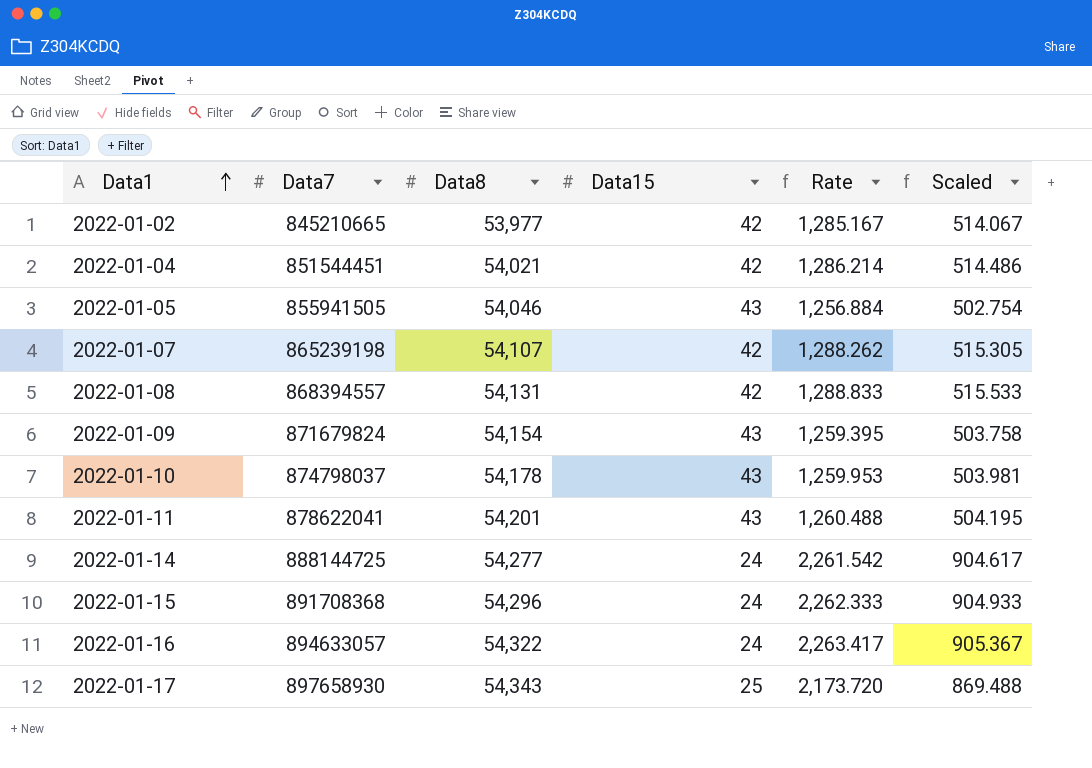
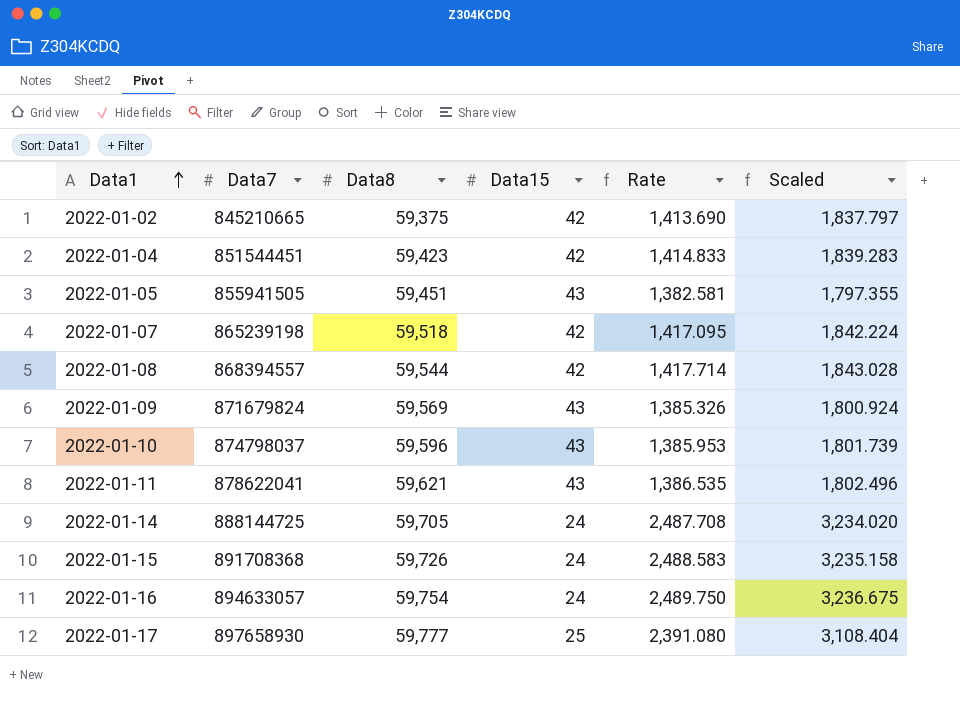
column Scaled | formula: [Rate] * 0.4 -> [Rate] * 1.3
2022-01-02 | Data8: 53,977 -> 59,375
2022-01-02 | Rate: 1,285.167 -> 1,413.690
2022-01-04 | Data8: 54,021 -> 59,423
2022-01-04 | Rate: 1,286.214 -> 1,414.833
2022-01-05 | Data8: 54,046 -> 59,451
2022-01-05 | Rate: 1,256.884 -> 1,382.581
2022-01-07 | Data8: 54,107 -> 59,518
2022-01-07 | Rate: 1,288.262 -> 1,417.095
2022-01-08 | Data8: 54,131 -> 59,544
2022-01-08 | Rate: 1,288.833 -> 1,417.714
2022-01-09 | Data8: 54,154 -> 59,569
2022-01-09 | Rate: 1,259.395 -> 1,385.326
2022-01-10 | Data8: 54,178 -> 59,596
2022-01-10 | Rate: 1,259.953 -> 1,385.953
2022-01-11 | Data8: 54,201 -> 59,621
2022-01-11 | Rate: 1,260.488 -> 1,386.535
2022-01-14 | Data8: 54,277 -> 59,705
2022-01-14 | Rate: 2,261.542 -> 2,487.708
2022-01-15 | Data8: 54,296 -> 59,726
2022-01-15 | Rate: 2,262.333 -> 2,488.583
2022-01-16 | Data8: 54,322 -> 59,754
2022-01-16 | Rate: 2,263.417 -> 2,489.750
2022-01-17 | Data8: 54,343 -> 59,777
2022-01-17 | Rate: 2,173.720 -> 2,391.080

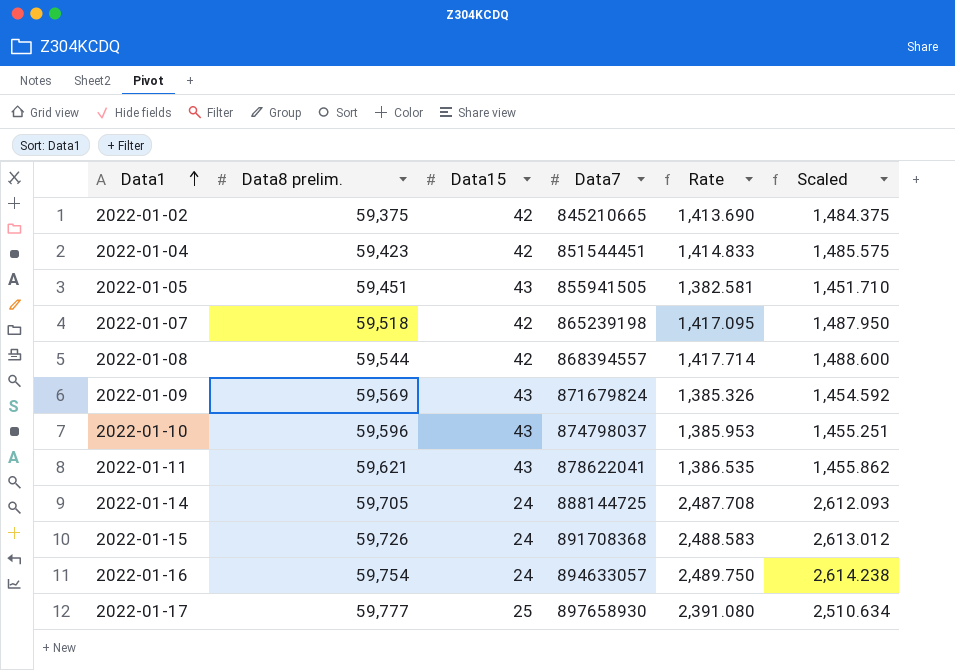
column name: Data8 -> Data8 prelim.
column Data7 | position: 2 -> 4
column Scaled | formula: [Rate] * 1.3 -> [Rate] * 1.05

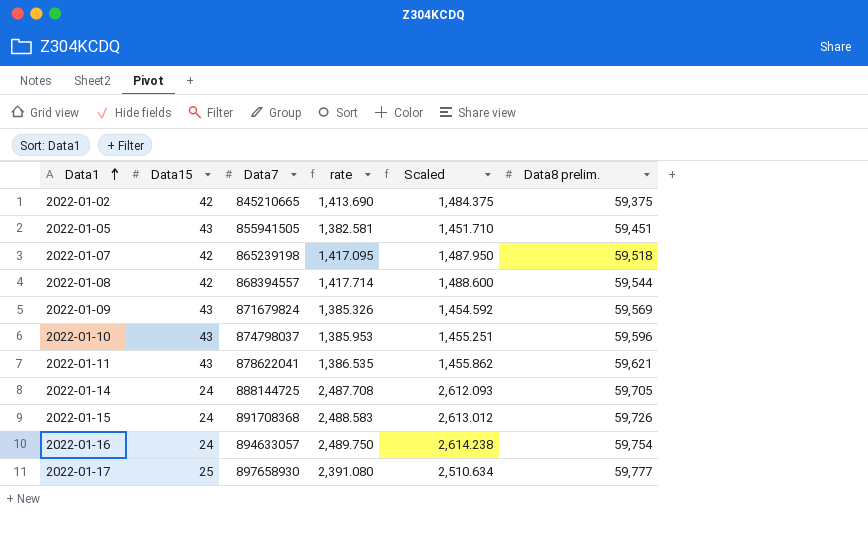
column name: Rate -> rate
column Data8 prelim. | position: 2 -> 6
row 2022-01-04: 59,423 | 42 | 851544451 | 1,414.833 | 1,485.575 -> none

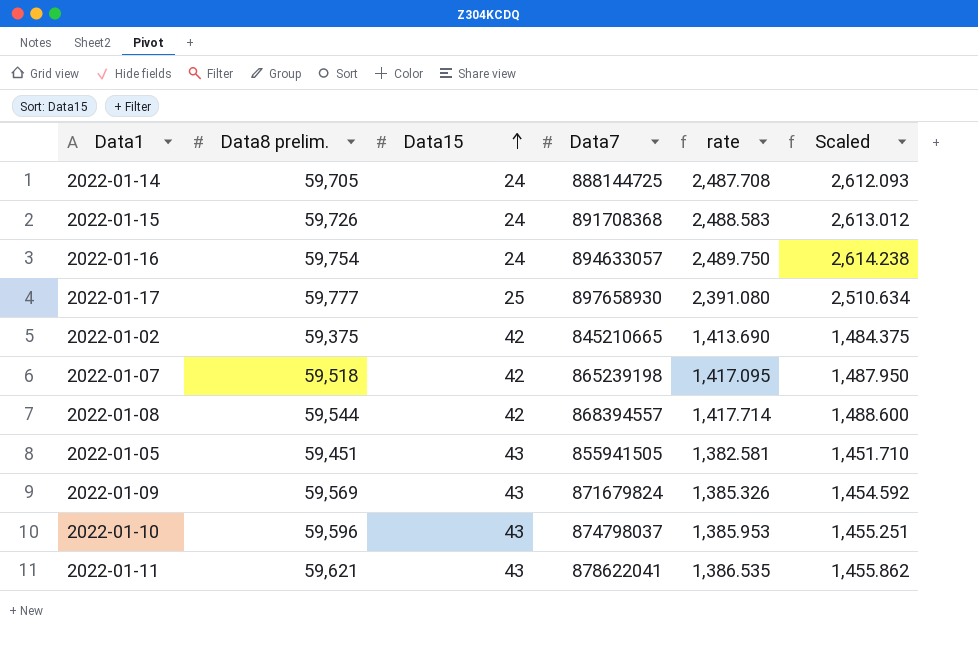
row order: Data1 ascending -> Data15 ascending
column Data8 prelim. | position: 6 -> 2

